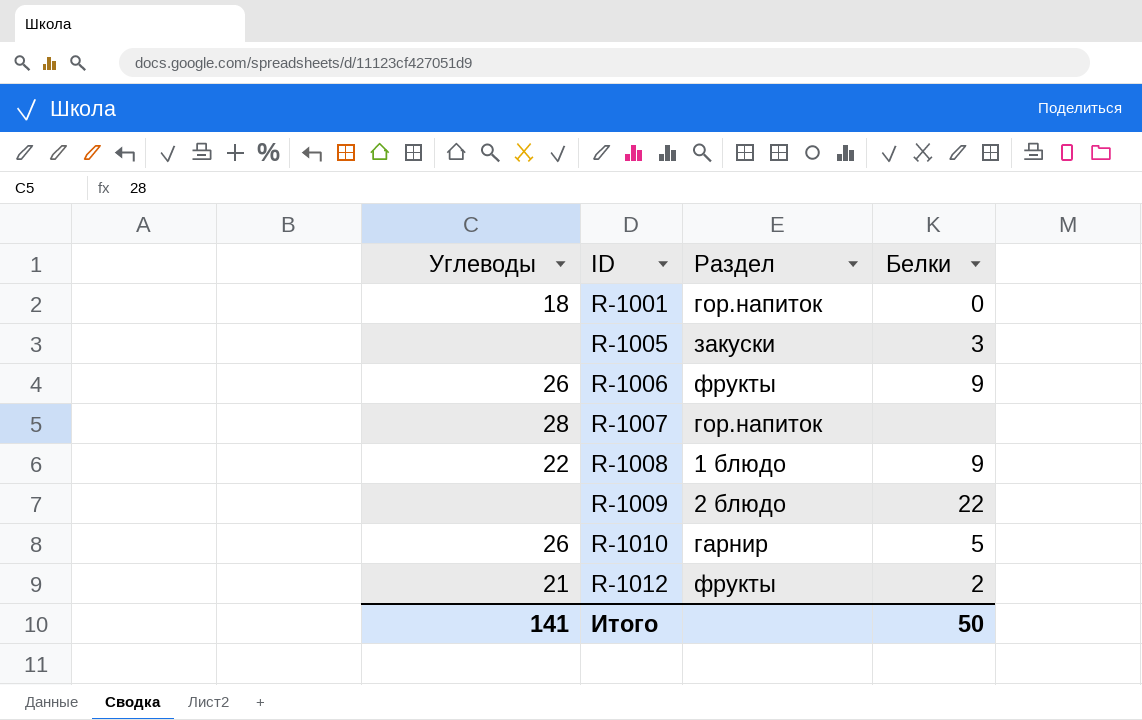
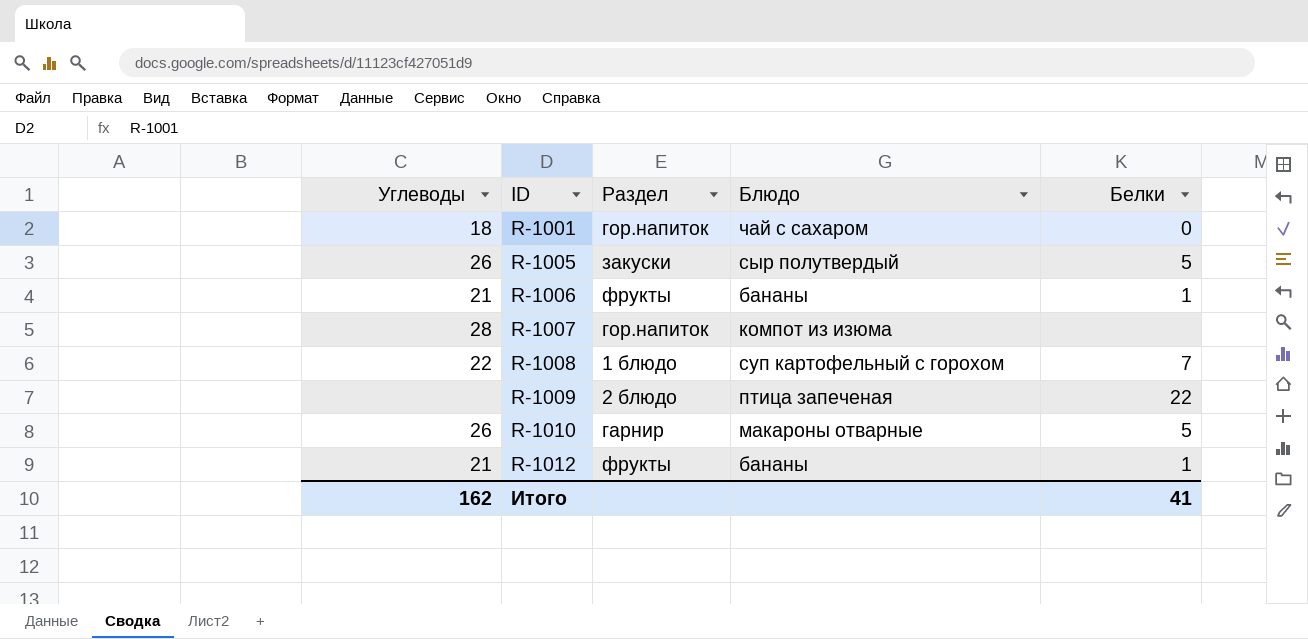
column Блюдо | position: none -> 4
R-1005 | Углеводы: none -> 26
R-1005 | Белки: 3 -> 5
R-1006 | Углеводы: 26 -> 21
R-1006 | Белки: 9 -> 1
R-1008 | Белки: 9 -> 7
R-1012 | Белки: 2 -> 1
Итого | Углеводы: 141 -> 162
Итого | Белки: 50 -> 41

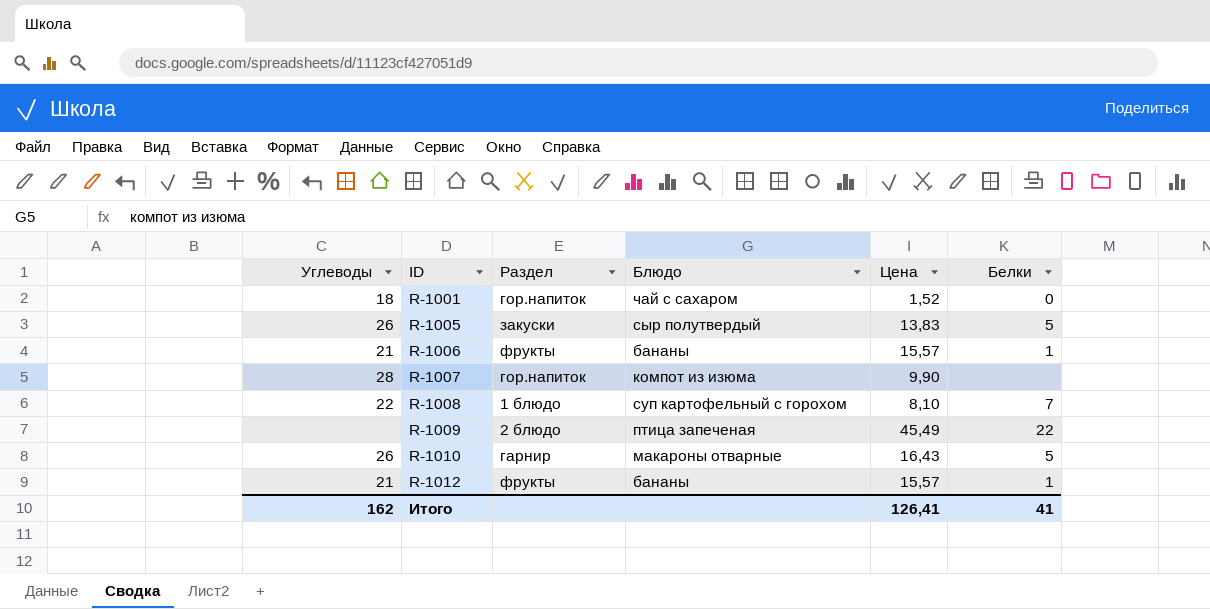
column Цена | position: none -> 5

